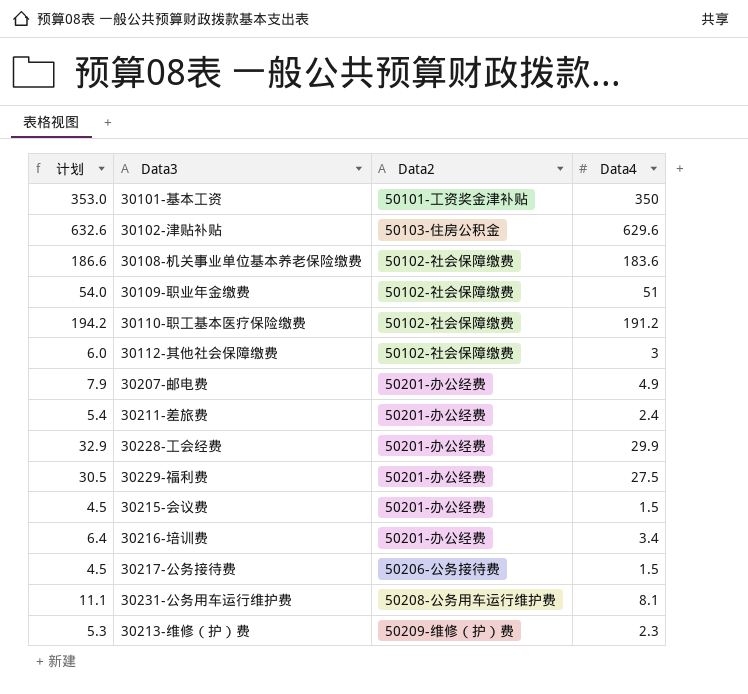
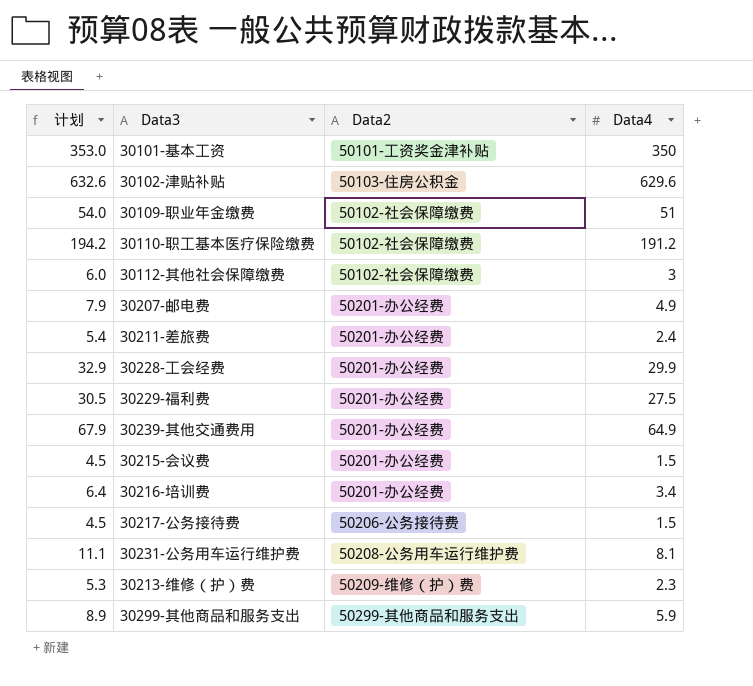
row 30108-机关事业单位基本养老保险缴费: 186.6 | 50102-社会保障缴费 | 183.6 -> none
row 30239-其他交通费用: none -> 67.9 | 50201-办公经费 | 64.9
row 30299-其他商品和服务支出: none -> 8.9 | 50299-其他商品和服务支出 | 5.9

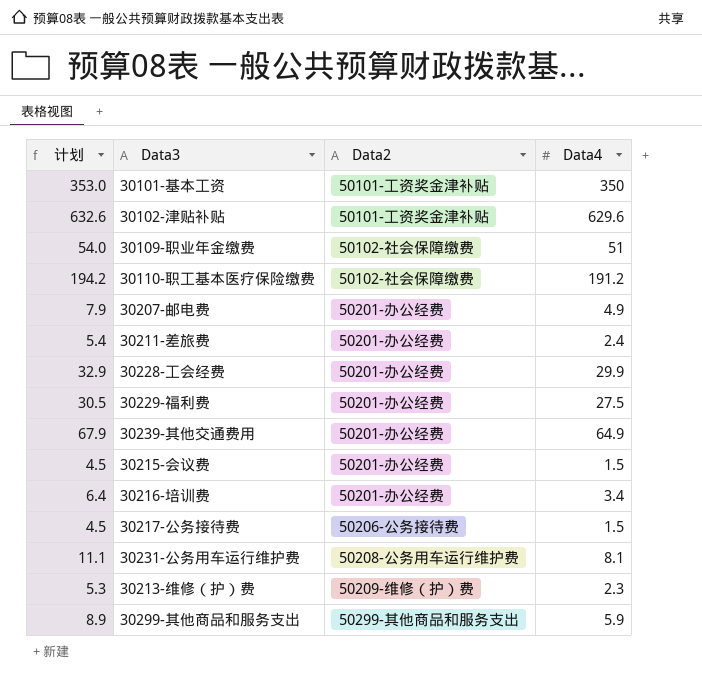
row 30112-其他社会保障缴费: 6.0 | 50102-社会保障缴费 | 3 -> none
30102-津贴补贴 | Data2: 50103-住房公积金 -> 50101-工资奖金津补贴

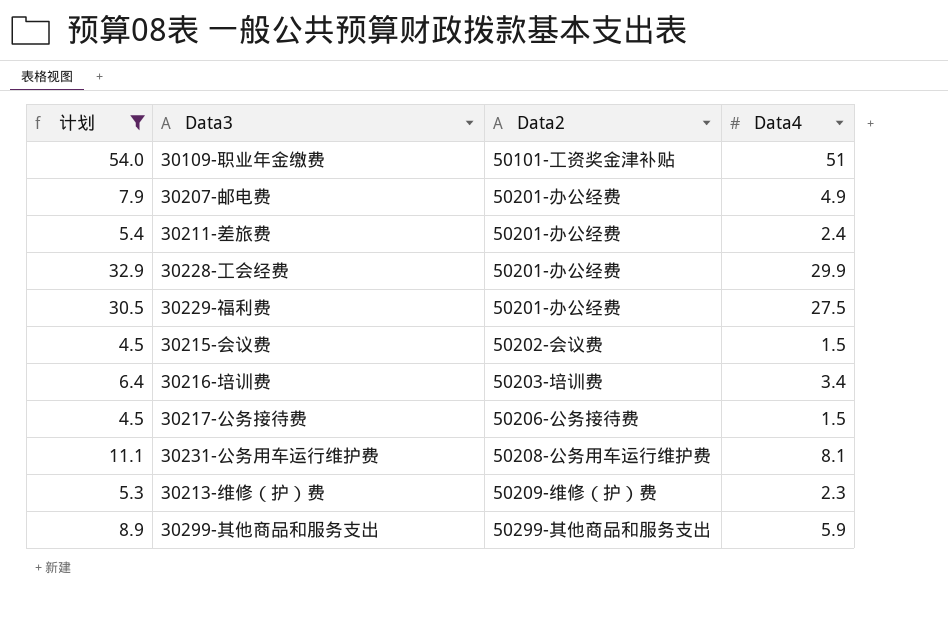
filter: none -> 计划 <= 54.0
30109-职业年金缴费 | Data2: 50102-社会保障缴费 -> 50101-工资奖金津补贴
30215-会议费 | Data2: 50201-办公经费 -> 50202-会议费
30216-培训费 | Data2: 50201-办公经费 -> 50203-培训费

